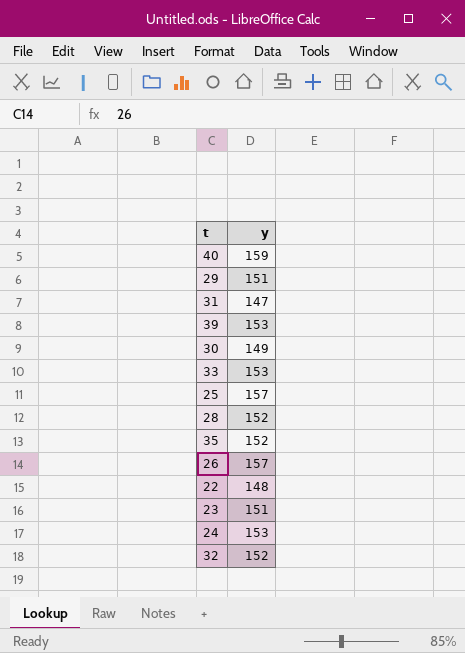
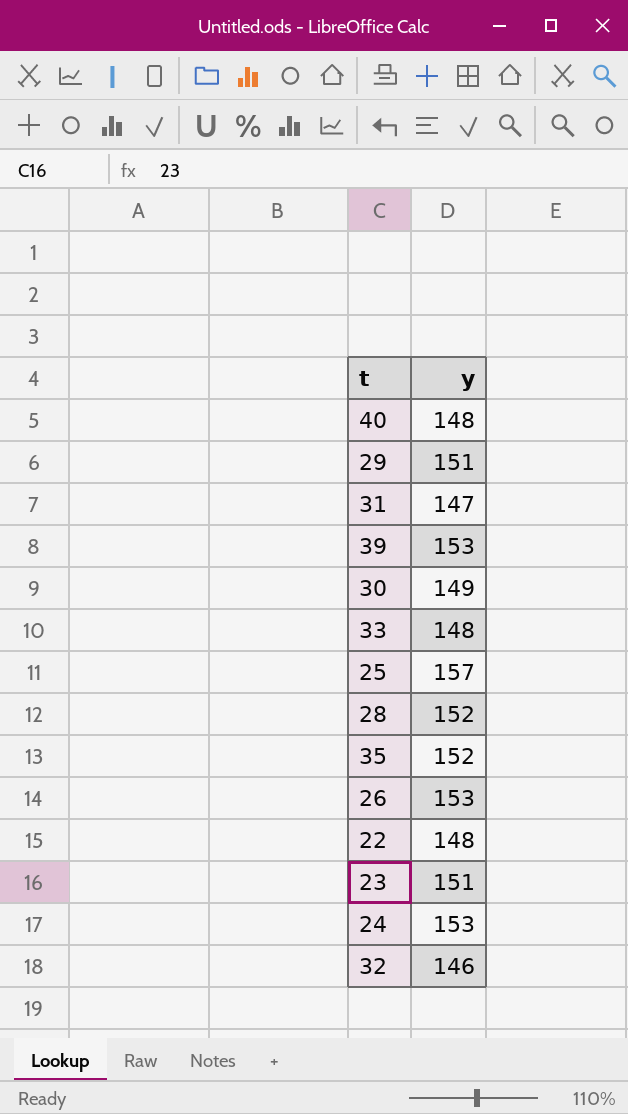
40 | y: 159 -> 148
33 | y: 153 -> 148
26 | y: 157 -> 153
32 | y: 152 -> 146

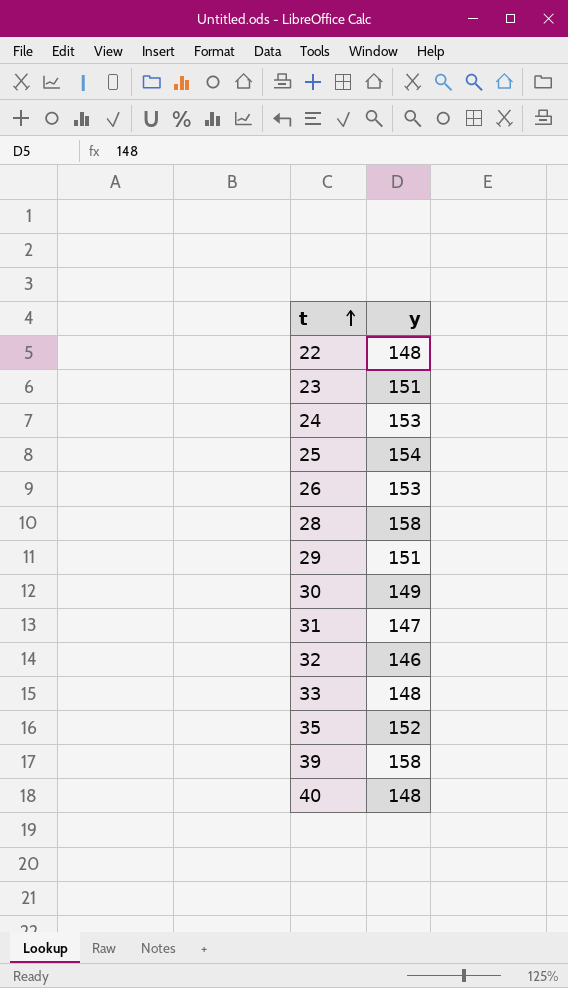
row order: none -> t ascending
25 | y: 157 -> 154
28 | y: 152 -> 158
39 | y: 153 -> 158

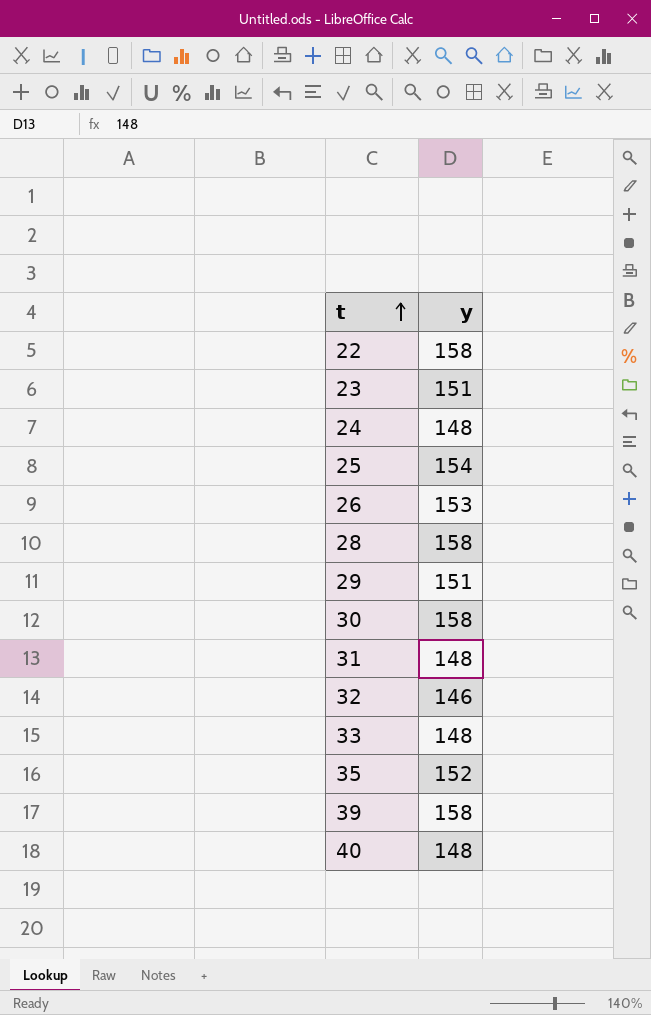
22 | y: 148 -> 158
24 | y: 153 -> 148
30 | y: 149 -> 158
31 | y: 147 -> 148

